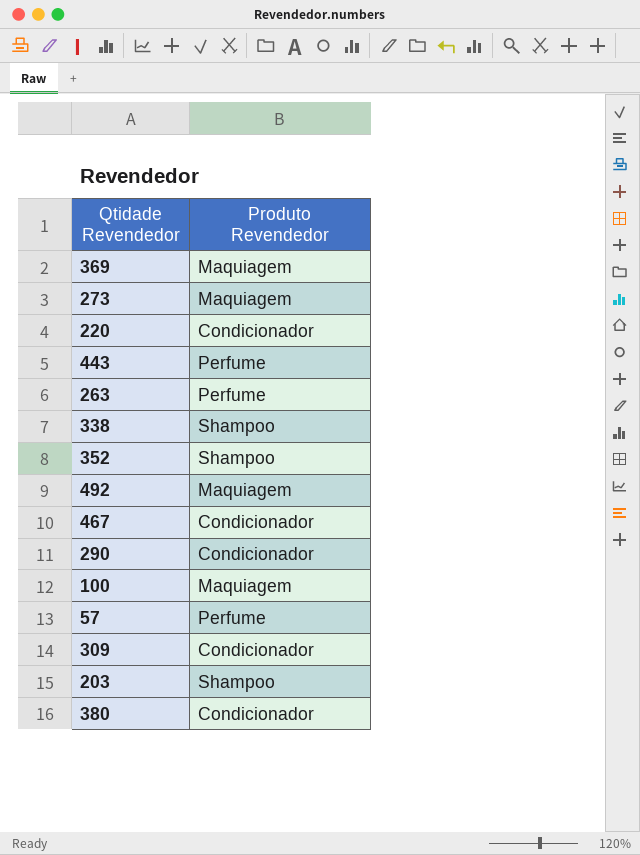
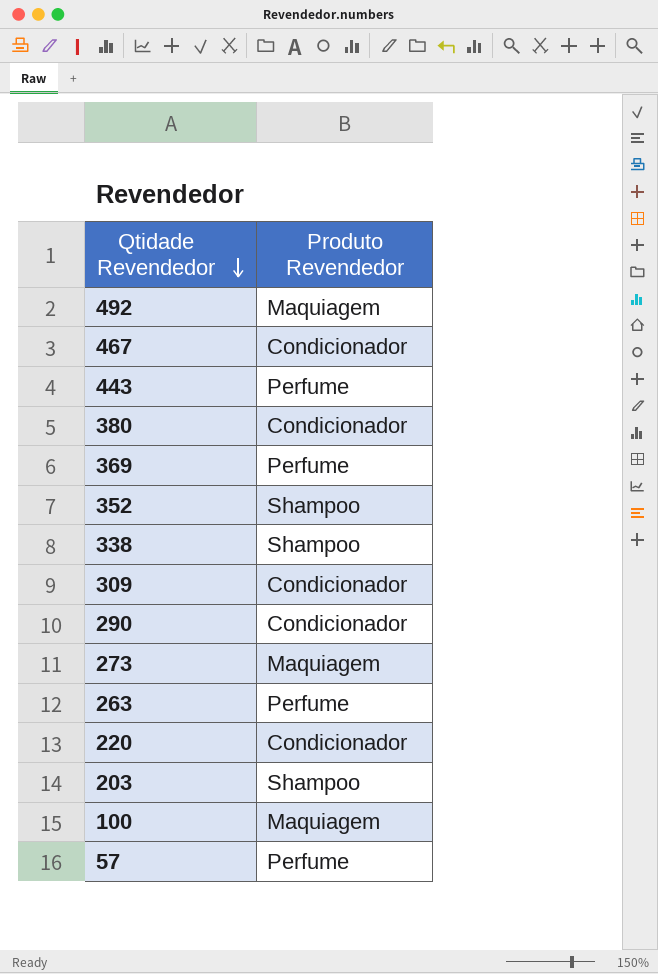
row order: none -> Qtidade Revendedor descending
369 | Produto Revendedor: Maquiagem -> Perfume

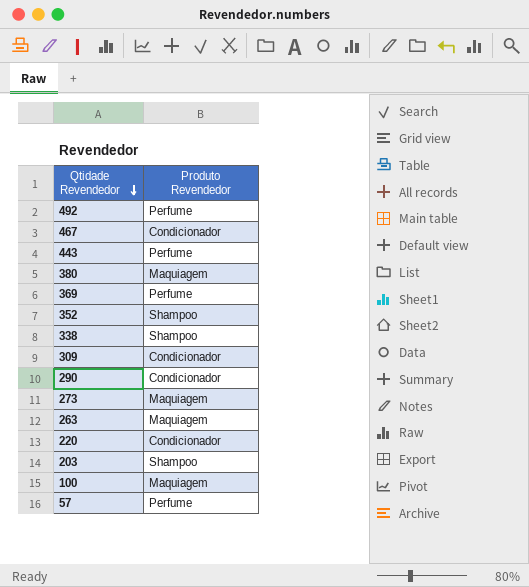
492 | Produto Revendedor: Maquiagem -> Perfume
380 | Produto Revendedor: Condicionador -> Maquiagem
263 | Produto Revendedor: Perfume -> Maquiagem

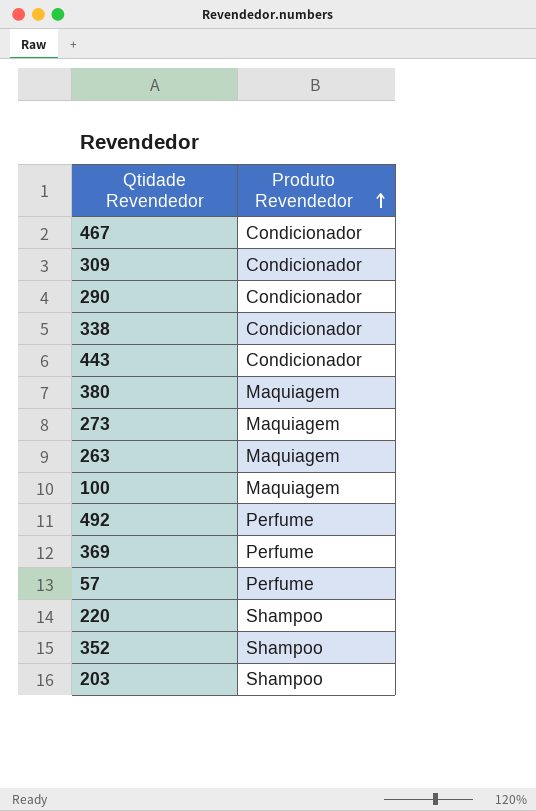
row order: Qtidade Revendedor descending -> Produto Revendedor ascending
338 | Produto Revendedor: Shampoo -> Condicionador
443 | Produto Revendedor: Perfume -> Condicionador
220 | Produto Revendedor: Condicionador -> Shampoo

